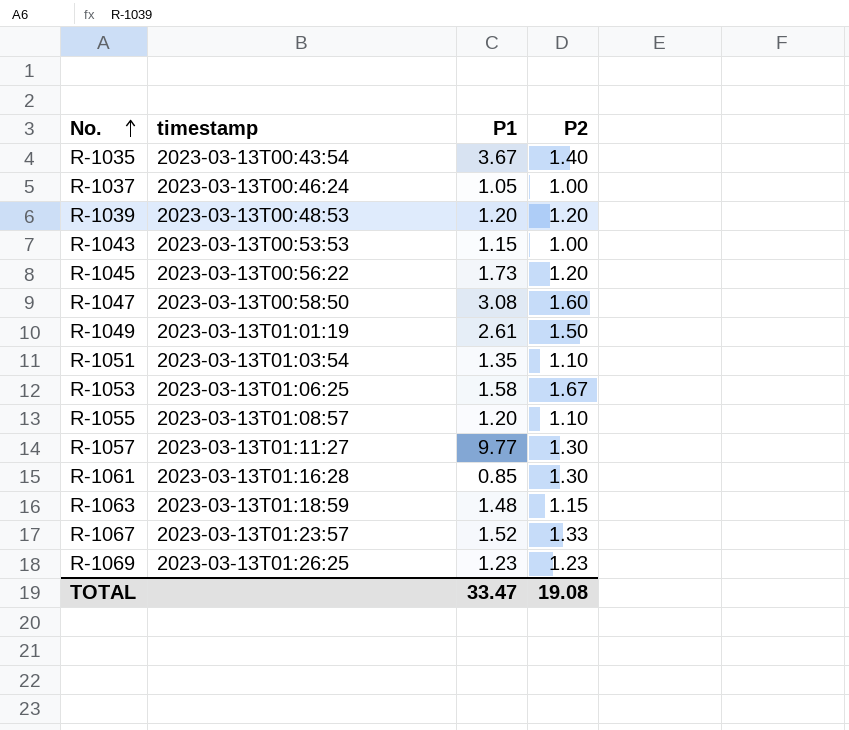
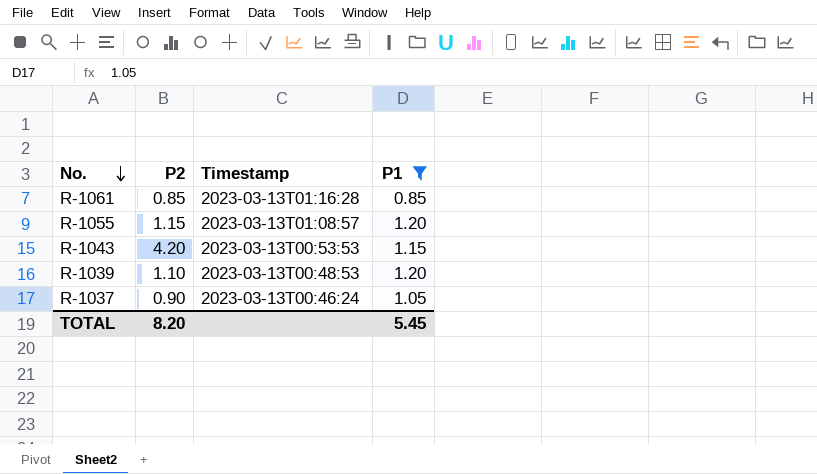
filter: none -> P1 <= 1.20
row order: No. ascending -> No. descending
column P2 | position: 4 -> 2
column name: timestamp -> Timestamp
R-1061 | P2: 1.30 -> 0.85
R-1055 | P2: 1.10 -> 1.15
R-1043 | P2: 1.00 -> 4.20
R-1039 | P2: 1.20 -> 1.10
R-1037 | P2: 1.00 -> 0.90
TOTAL | P2: 19.08 -> 8.20
TOTAL | P1: 33.47 -> 5.45

